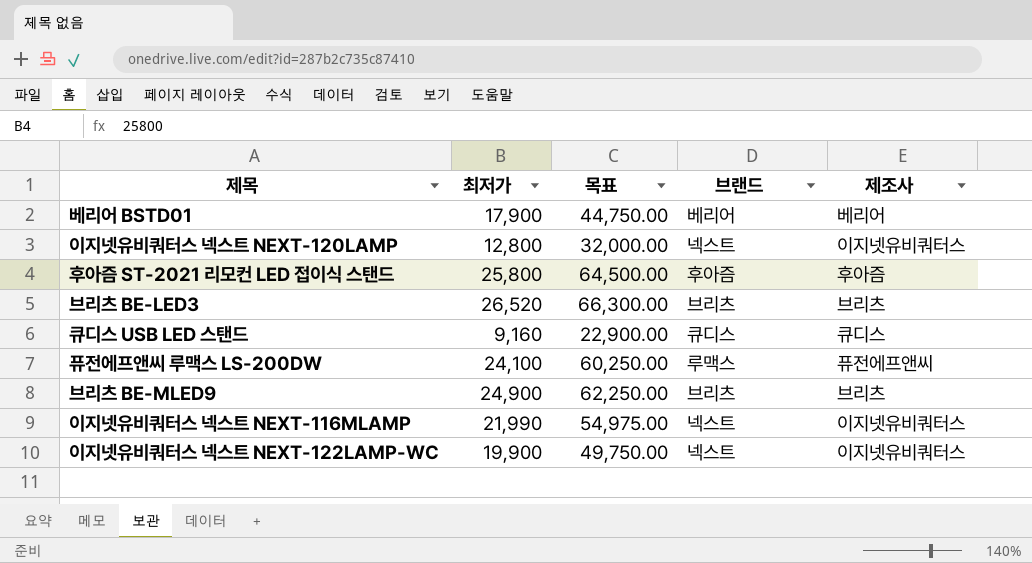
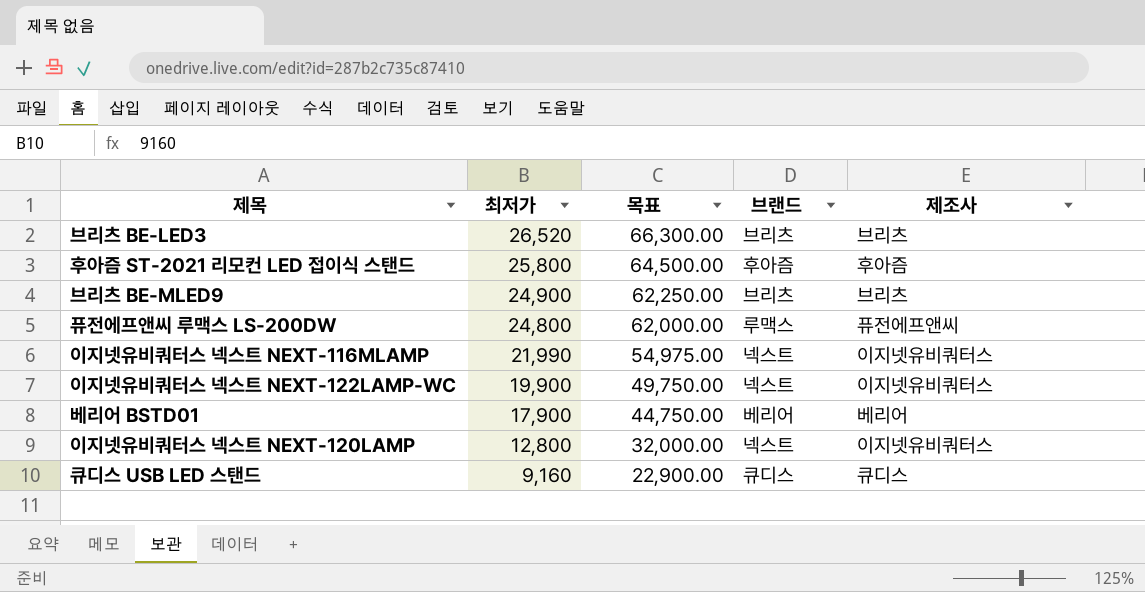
row order: none -> 최저가 descending
퓨전에프앤씨 루맥스 LS-200DW | 최저가: 24,100 -> 24,800
퓨전에프앤씨 루맥스 LS-200DW | 목표: 60,250.00 -> 62,000.00

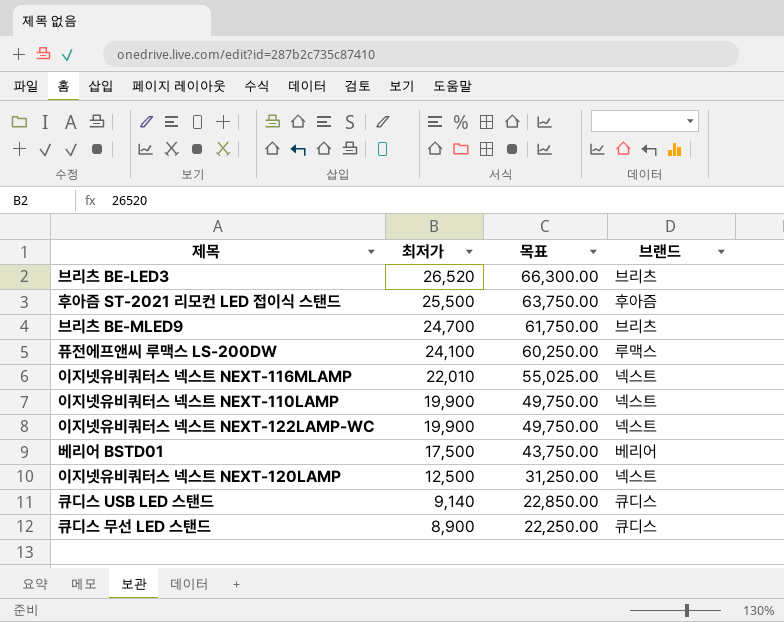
column 제조사 | position: 5 -> none
후아즘 ST-2021 리모컨 LED 접이식 스탠드 | 최저가: 25,800 -> 25,500
후아즘 ST-2021 리모컨 LED 접이식 스탠드 | 목표: 64,500.00 -> 63,750.00
브리츠 BE-MLED9 | 최저가: 24,900 -> 24,700
브리츠 BE-MLED9 | 목표: 62,250.00 -> 61,750.00
퓨전에프앤씨 루맥스 LS-200DW | 최저가: 24,800 -> 24,100
퓨전에프앤씨 루맥스 LS-200DW | 목표: 62,000.00 -> 60,250.00
이지넷유비쿼터스 넥스트 NEXT-116MLAMP | 최저가: 21,990 -> 22,010
이지넷유비쿼터스 넥스트 NEXT-116MLAMP | 목표: 54,975.00 -> 55,025.00
row 이지넷유비쿼터스 넥스트 NEXT-110LAMP: none -> 19,900 | 49,750.00 | 넥스트
베리어 BSTD01 | 최저가: 17,900 -> 17,500
베리어 BSTD01 | 목표: 44,750.00 -> 43,750.00
이지넷유비쿼터스 넥스트 NEXT-120LAMP | 최저가: 12,800 -> 12,500
이지넷유비쿼터스 넥스트 NEXT-120LAMP | 목표: 32,000.00 -> 31,250.00
큐디스 USB LED 스탠드 | 최저가: 9,160 -> 9,140
큐디스 USB LED 스탠드 | 목표: 22,900.00 -> 22,850.00
row 큐디스 무선 LED 스탠드: none -> 8,900 | 22,250.00 | 큐디스

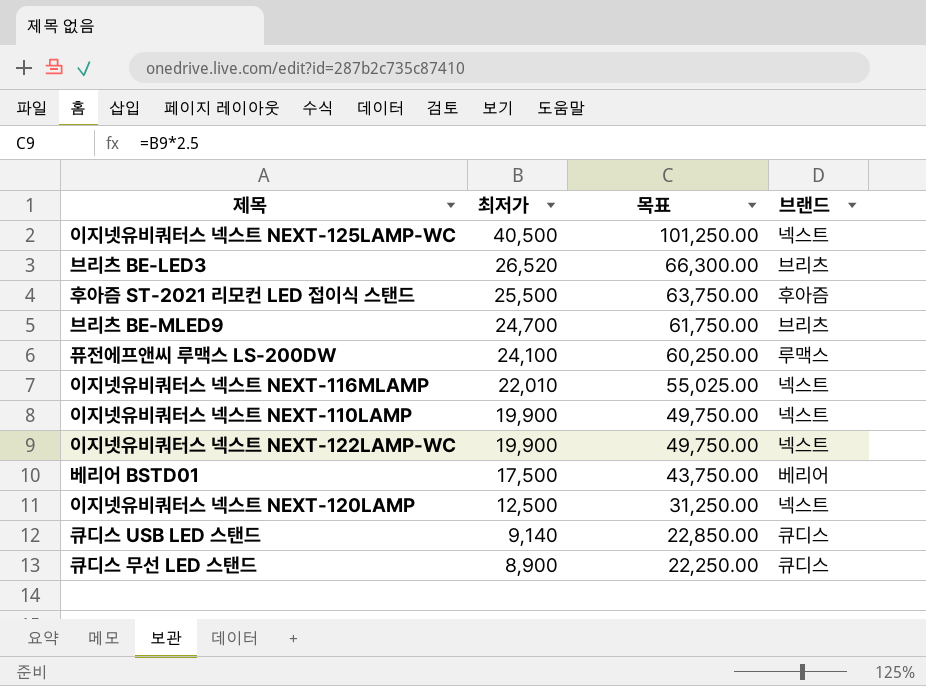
row 이지넷유비쿼터스 넥스트 NEXT-125LAMP-WC: none -> 40,500 | 101,250.00 | 넥스트

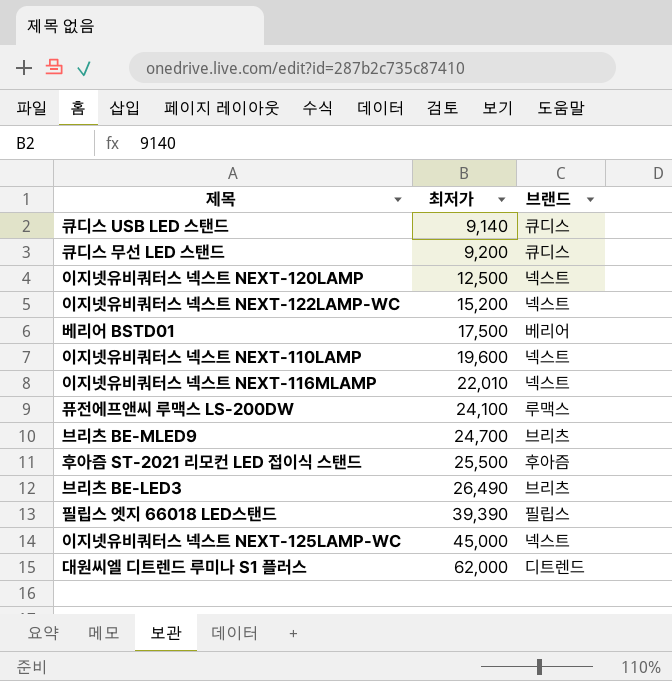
row order: 최저가 descending -> 최저가 ascending
column 목표 | formula: [최저가] * 2.5 -> none
큐디스 무선 LED 스탠드 | 최저가: 8,900 -> 9,200
이지넷유비쿼터스 넥스트 NEXT-122LAMP-WC | 최저가: 19,900 -> 15,200
이지넷유비쿼터스 넥스트 NEXT-110LAMP | 최저가: 19,900 -> 19,600
브리츠 BE-LED3 | 최저가: 26,520 -> 26,490
row 필립스 엣지 66018 LED스탠드: none -> 39,390 | 필립스
이지넷유비쿼터스 넥스트 NEXT-125LAMP-WC | 최저가: 40,500 -> 45,000
row 대원씨엘 디트렌드 루미나 S1 플러스: none -> 62,000 | 디트렌드

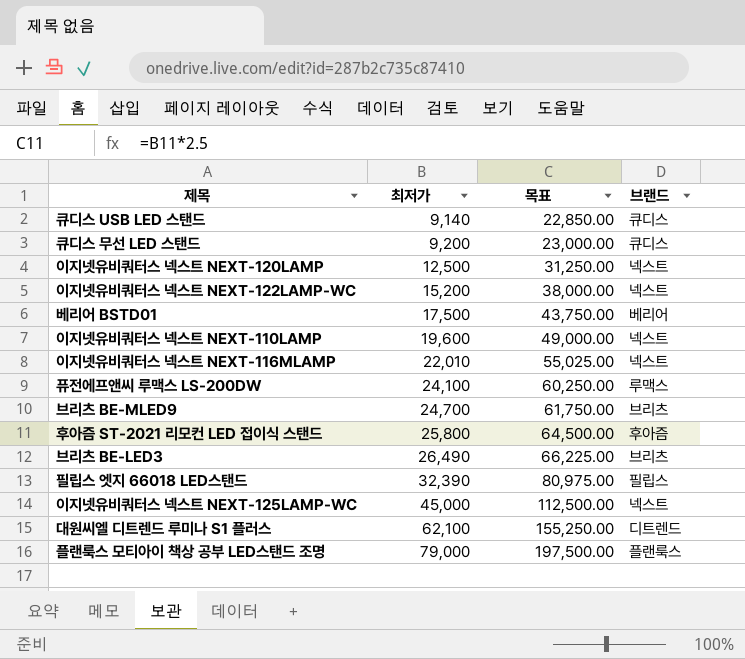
column 목표 | formula: none -> [최저가] * 2.5
후아즘 ST-2021 리모컨 LED 접이식 스탠드 | 최저가: 25,500 -> 25,800
필립스 엣지 66018 LED스탠드 | 최저가: 39,390 -> 32,390
대원씨엘 디트렌드 루미나 S1 플러스 | 최저가: 62,000 -> 62,100
row 플랜룩스 모티아이 책상 공부 LED스탠드 조명: none -> 79,000 | 197,500.00 | 플랜룩스

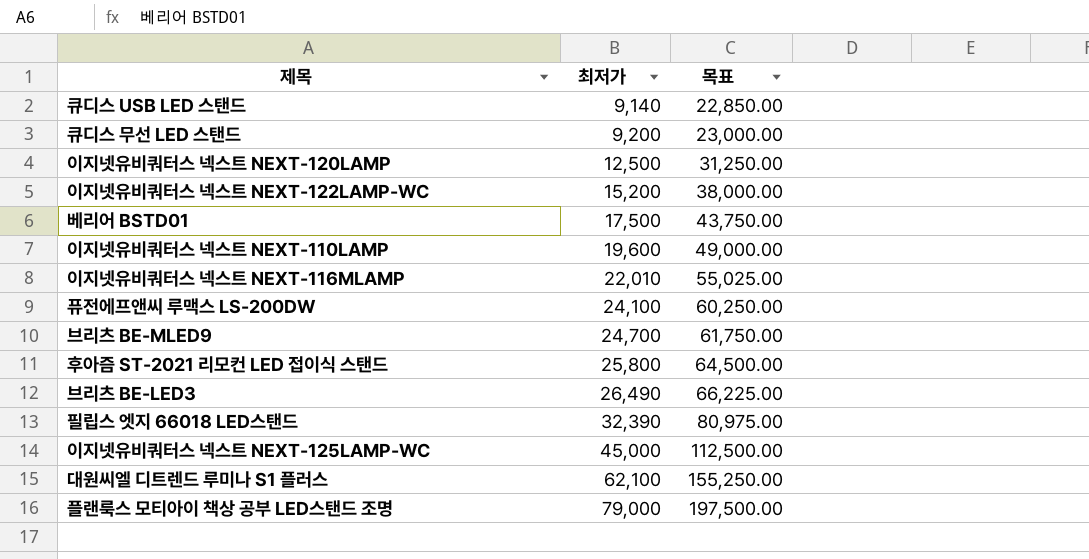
column 브랜드 | position: 4 -> none

